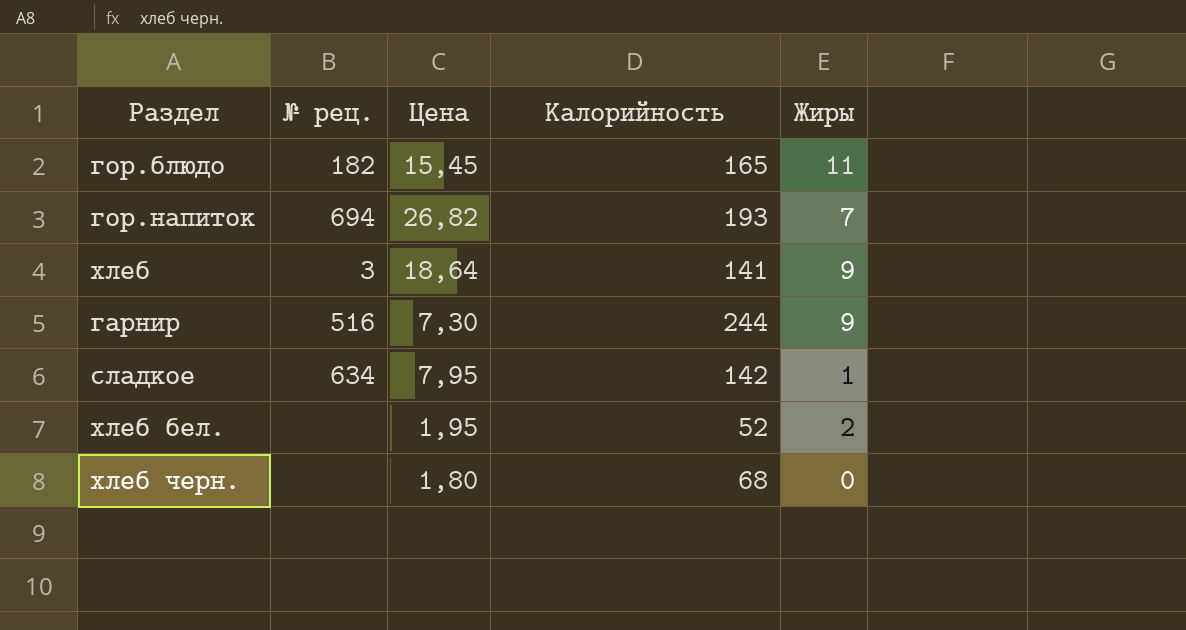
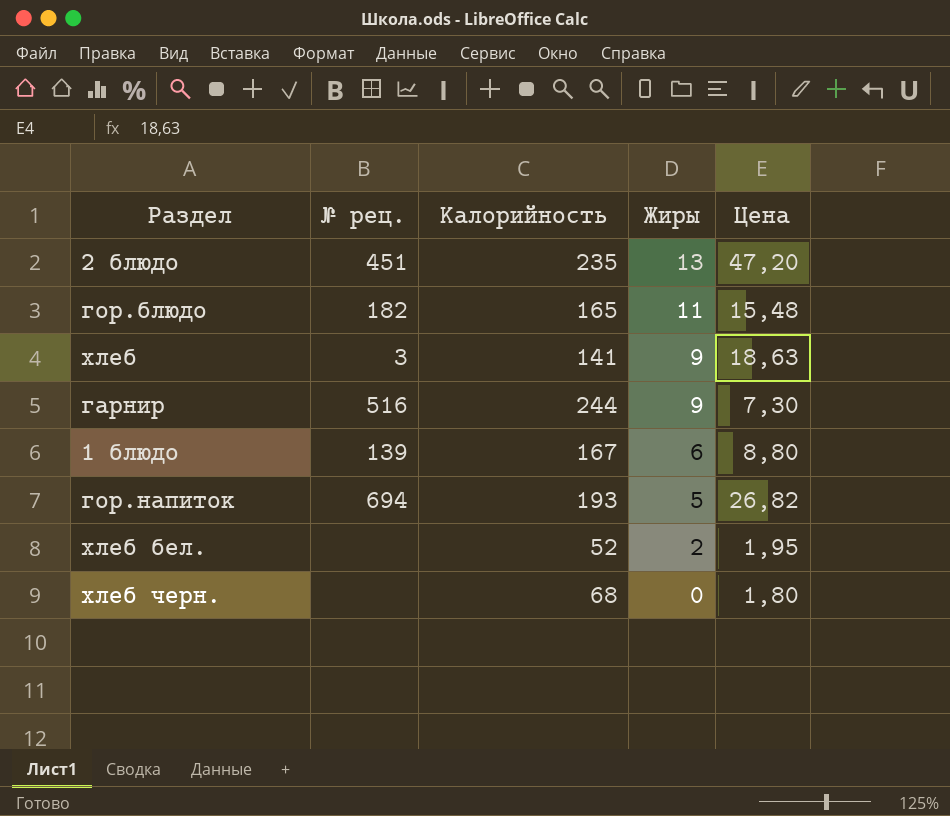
row order: none -> Жиры descending
column Цена | position: 3 -> 5
row сладкое: 634 | 7,95 | 142 | 1 -> none
row 2 блюдо: none -> 451 | 235 | 13 | 47,20
гор.блюдо | Цена: 15,45 -> 15,48
хлеб | Цена: 18,64 -> 18,63
row 1 блюдо: none -> 139 | 167 | 6 | 8,80
гор.напиток | Жиры: 7 -> 5

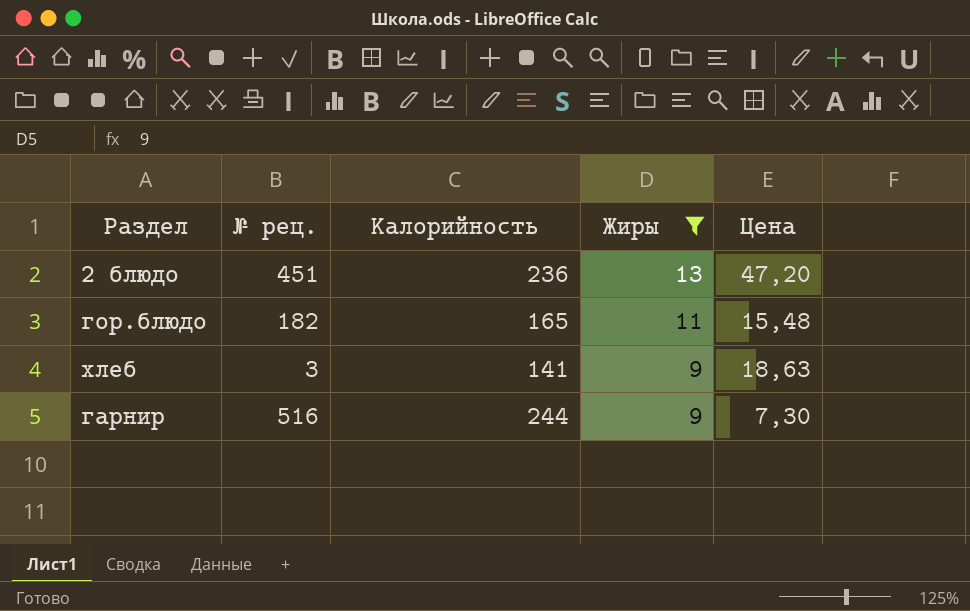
filter: none -> Жиры >= 9
2 блюдо | Калорийность: 235 -> 236

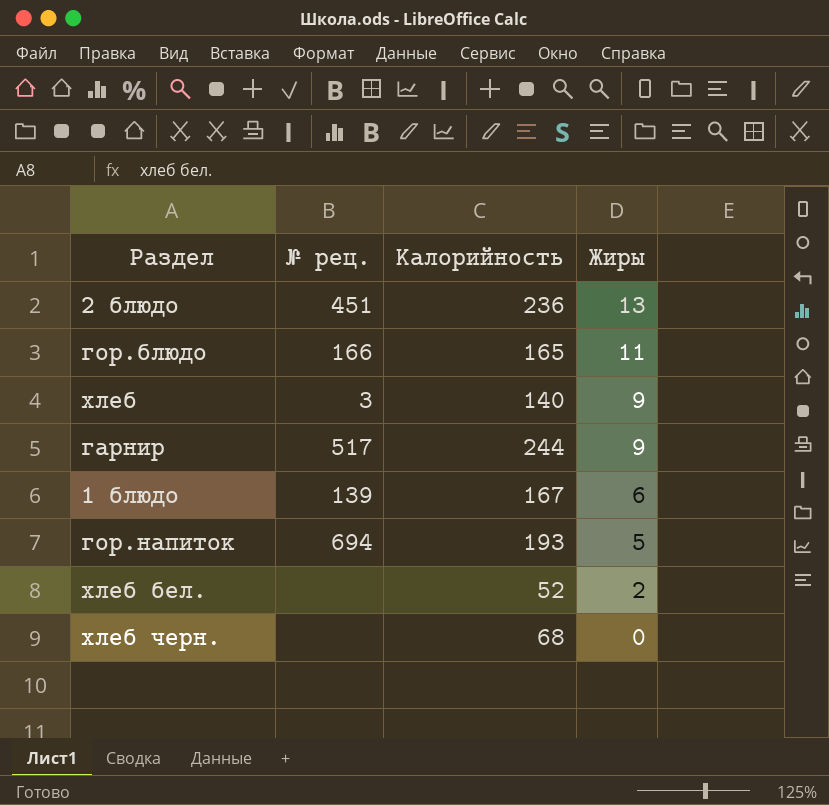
filter: Жиры >= 9 -> none
column Цена | position: 5 -> none
гор.блюдо | № рец.: 182 -> 166
хлеб | Калорийность: 141 -> 140
гарнир | № рец.: 516 -> 517

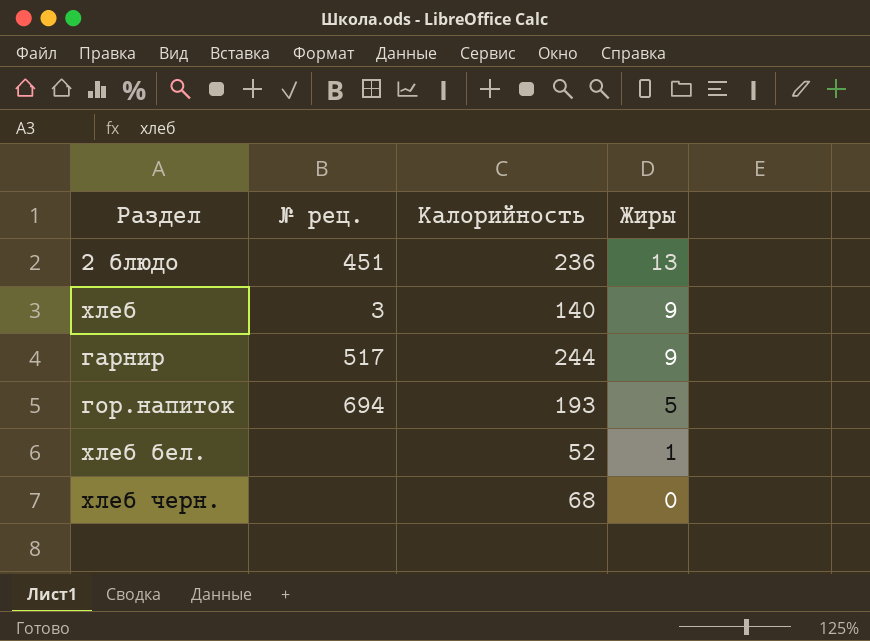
row гор.блюдо: 166 | 165 | 11 -> none
row 1 блюдо: 139 | 167 | 6 -> none
хлеб бел. | Жиры: 2 -> 1

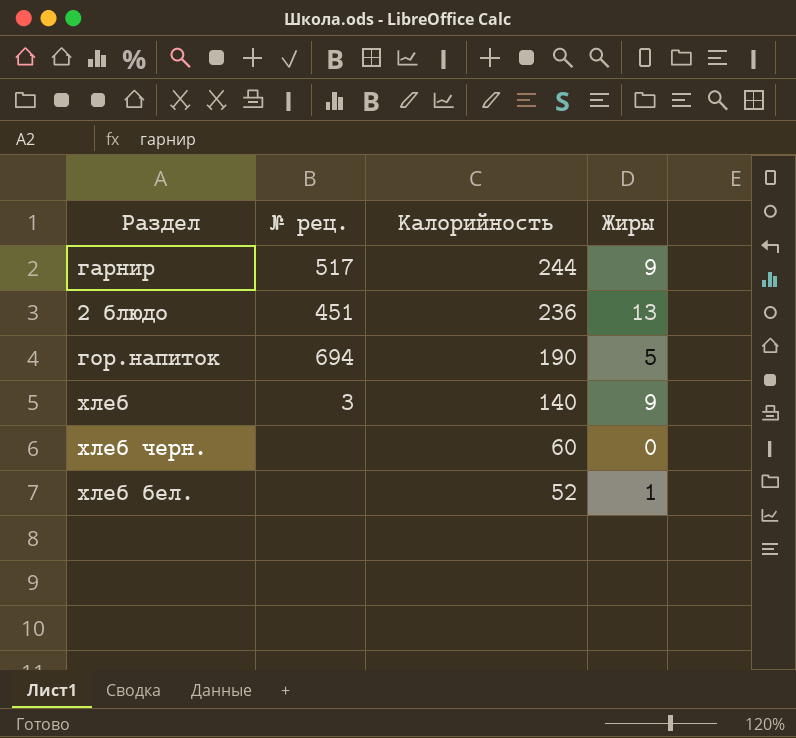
row order: Жиры descending -> Калорийность descending
гор.напиток | Калорийность: 193 -> 190
хлеб черн. | Калорийность: 68 -> 60

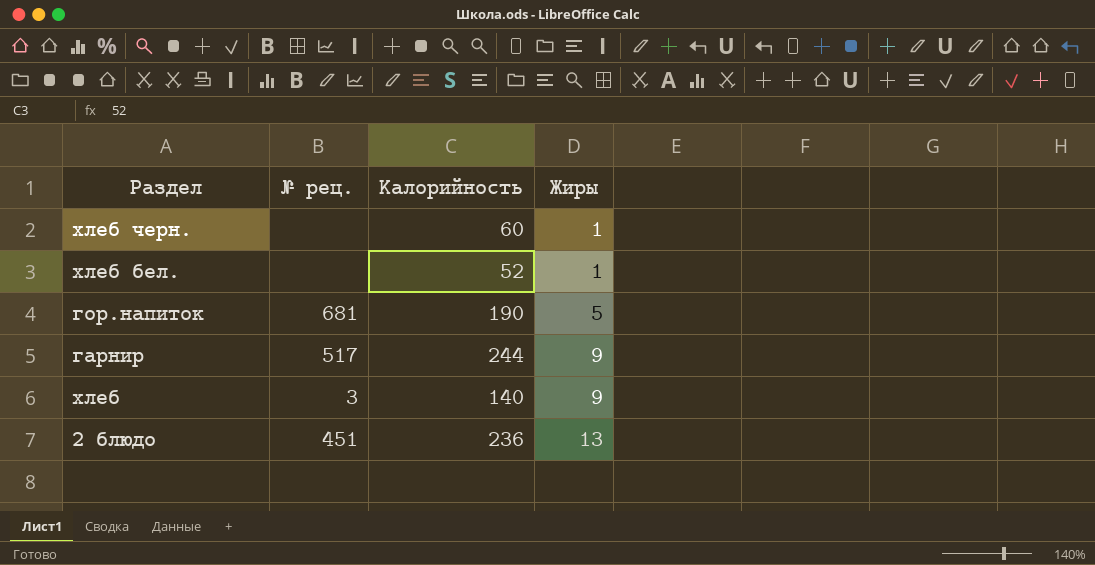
row order: Калорийность descending -> Жиры ascending
хлеб черн. | Жиры: 0 -> 1
гор.напиток | № рец.: 694 -> 681

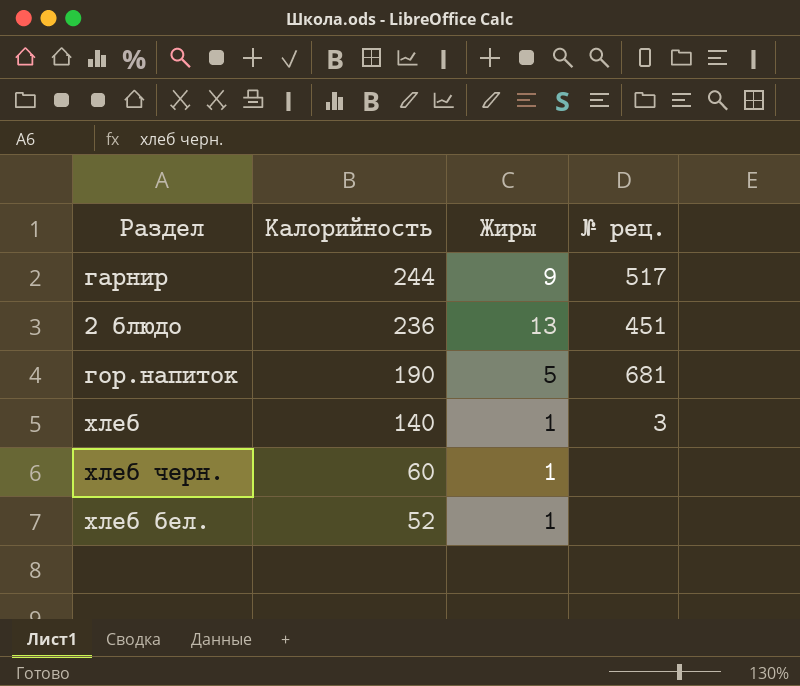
row order: Жиры ascending -> Калорийность descending
column № рец. | position: 2 -> 4
хлеб | Жиры: 9 -> 1

